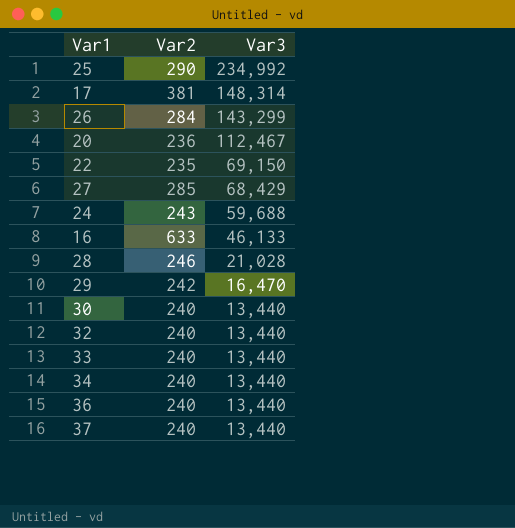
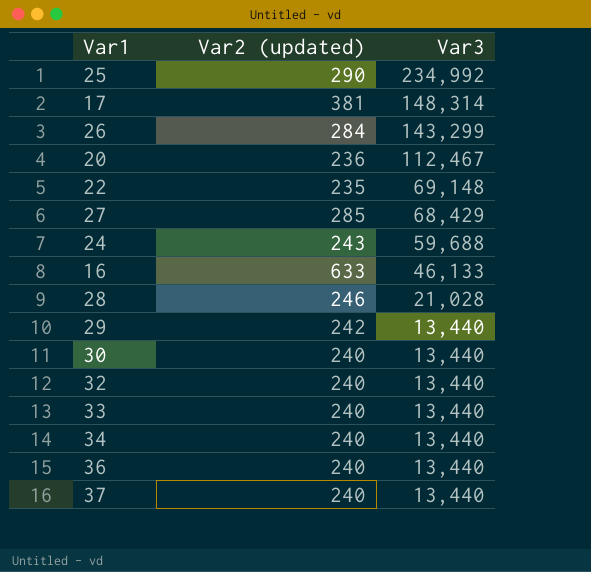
column name: Var2 -> Var2 (updated)
22 | Var3: 69,150 -> 69,148
29 | Var3: 16,470 -> 13,440

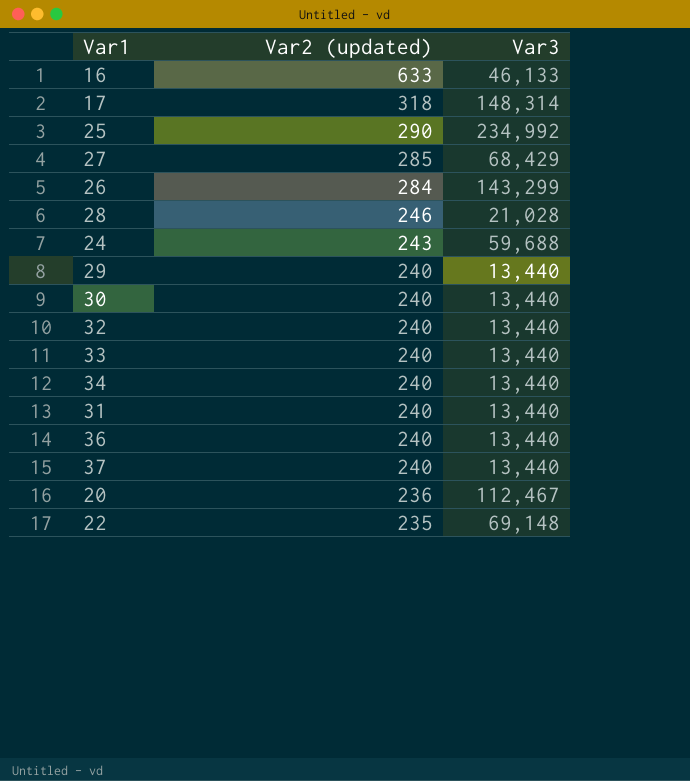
row order: Var3 descending -> Var2 (updated) descending
17 | Var2 (updated): 381 -> 318
29 | Var2 (updated): 242 -> 240
row 31: none -> 240 | 13,440

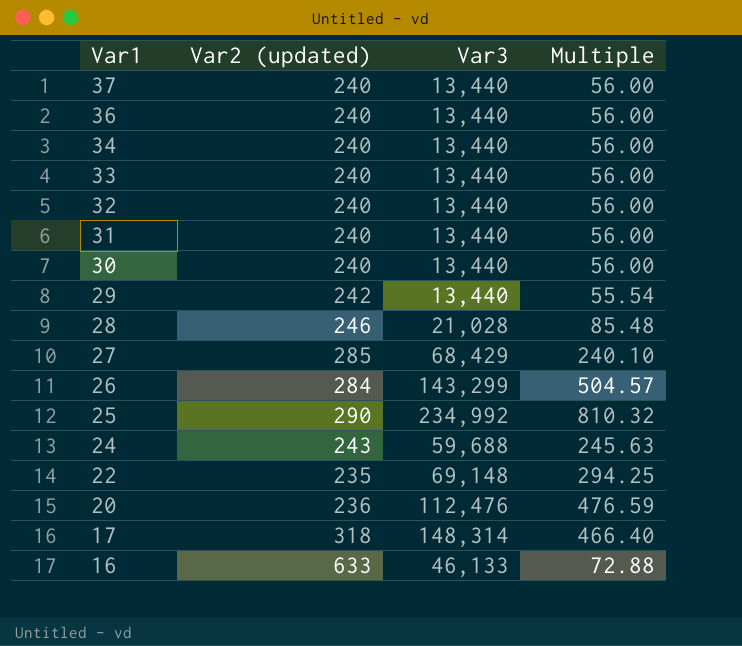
row order: Var2 (updated) descending -> Var1 descending
column Multiple | formula: none -> [Var3] / [Var2 (updated)]
29 | Var2 (updated): 240 -> 242
20 | Var3: 112,467 -> 112,476

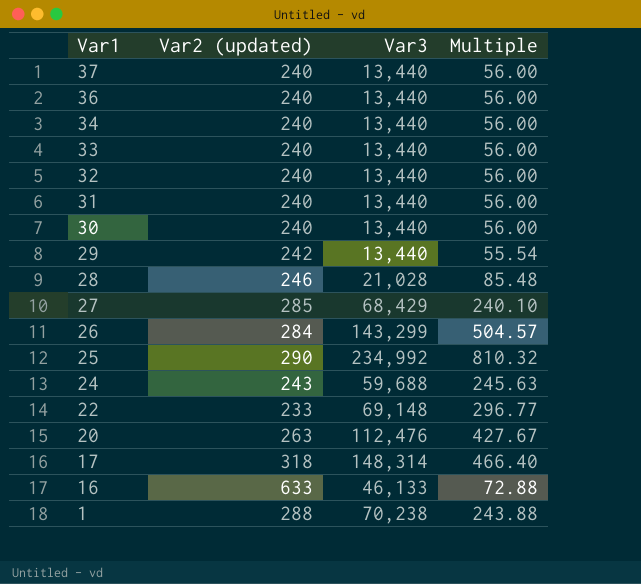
22 | Var2 (updated): 235 -> 233
22 | Multiple: 294.25 -> 296.77
20 | Var2 (updated): 236 -> 263
20 | Multiple: 476.59 -> 427.67
row 1: none -> 288 | 70,238 | 243.88

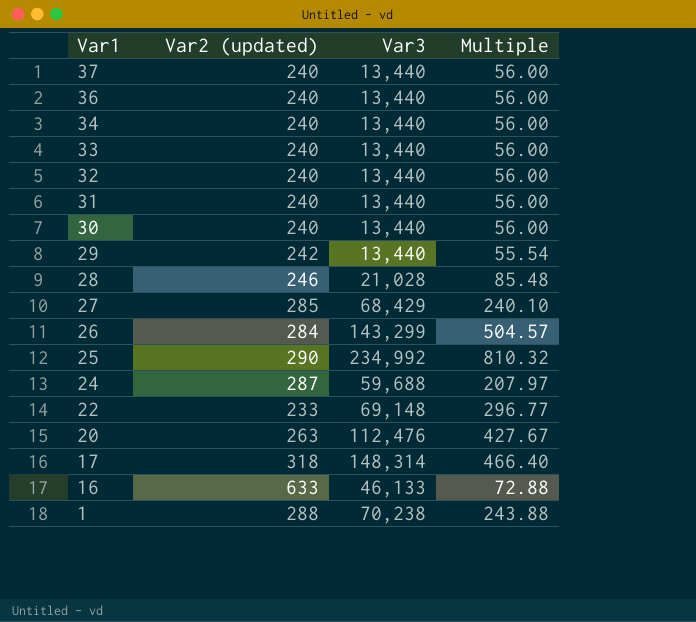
24 | Var2 (updated): 243 -> 287
24 | Multiple: 245.63 -> 207.97

